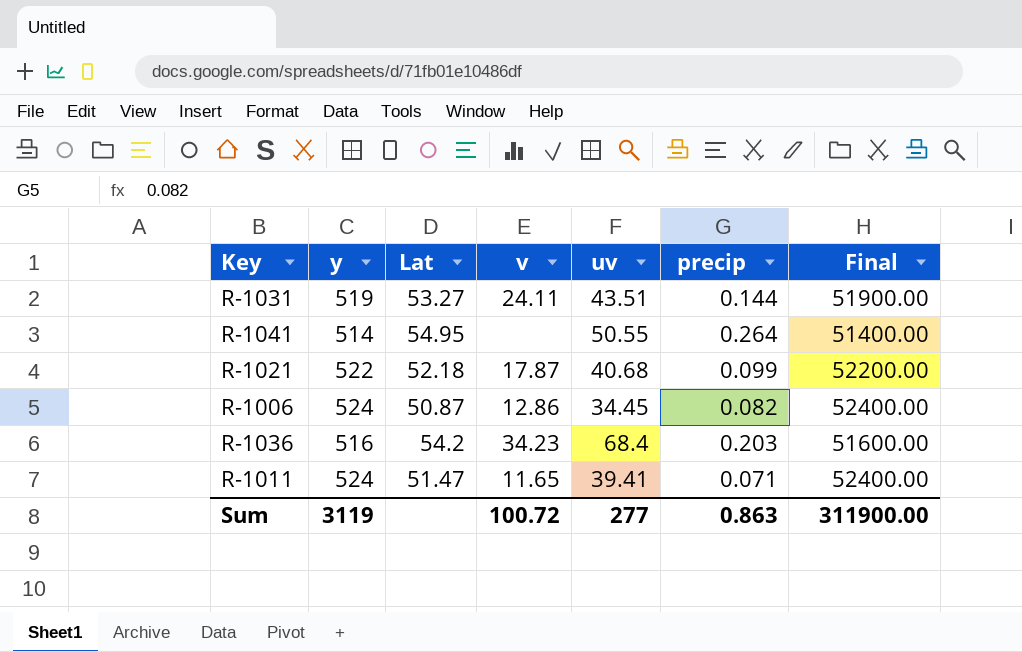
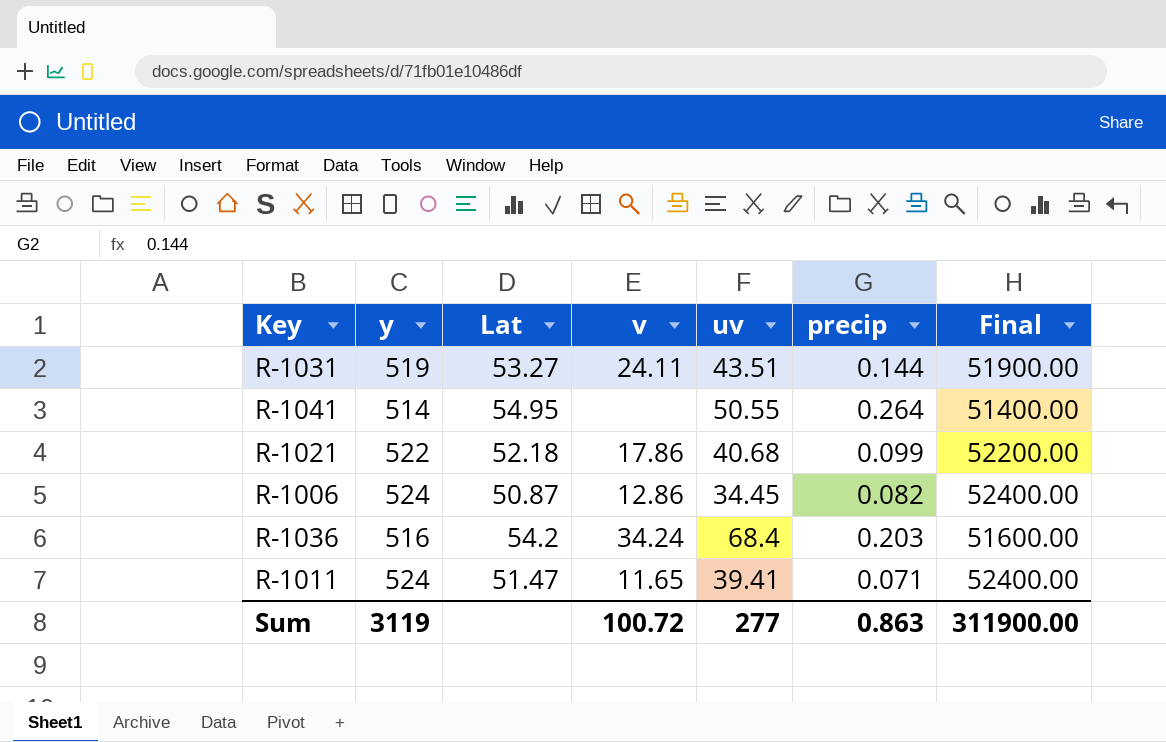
R-1021 | v: 17.87 -> 17.86
R-1036 | v: 34.23 -> 34.24

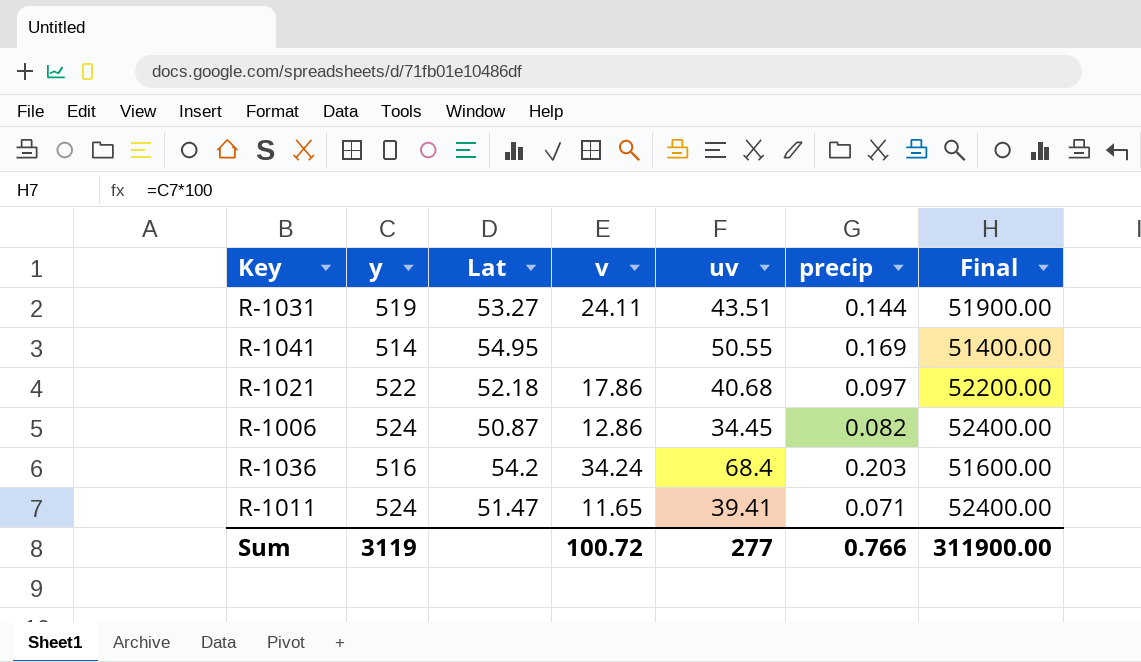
R-1041 | precip: 0.264 -> 0.169
R-1021 | precip: 0.099 -> 0.097
Sum | precip: 0.863 -> 0.766

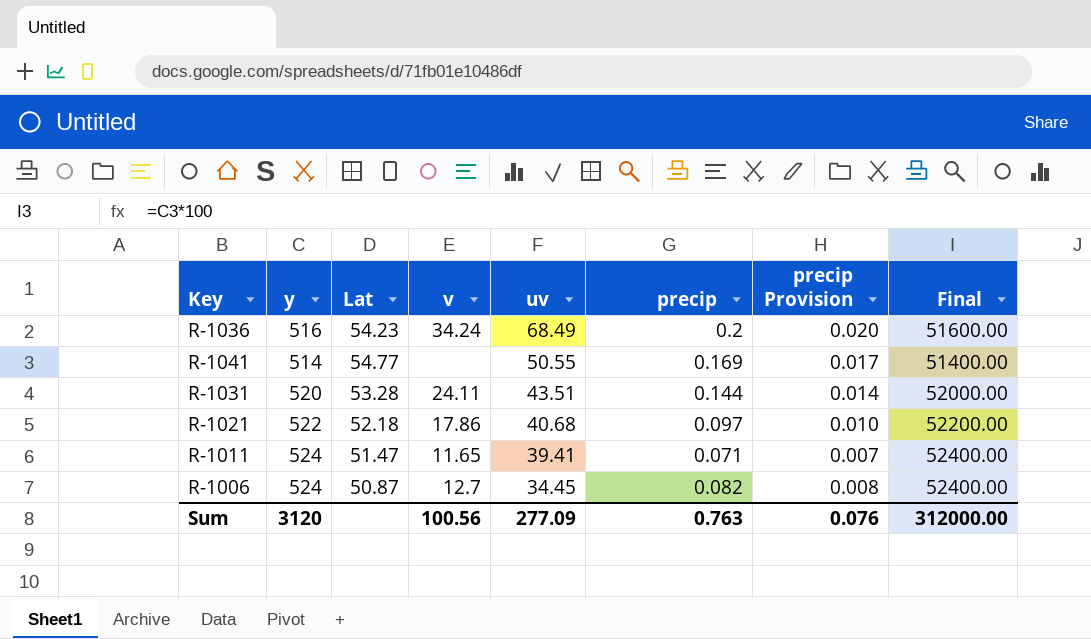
row order: none -> uv descending
column precip Provision | formula: none -> [precip] * 0.1
R-1036 | Lat: 54.2 -> 54.23
R-1036 | uv: 68.4 -> 68.49
R-1036 | precip: 0.203 -> 0.2
R-1041 | Lat: 54.95 -> 54.77
R-1031 | y: 519 -> 520
R-1031 | Lat: 53.27 -> 53.28
R-1031 | Final: 51900.00 -> 52000.00
R-1006 | v: 12.86 -> 12.7
Sum | y: 3119 -> 3120
Sum | v: 100.72 -> 100.56
Sum | uv: 277 -> 277.09
Sum | precip: 0.766 -> 0.763
Sum | Final: 311900.00 -> 312000.00

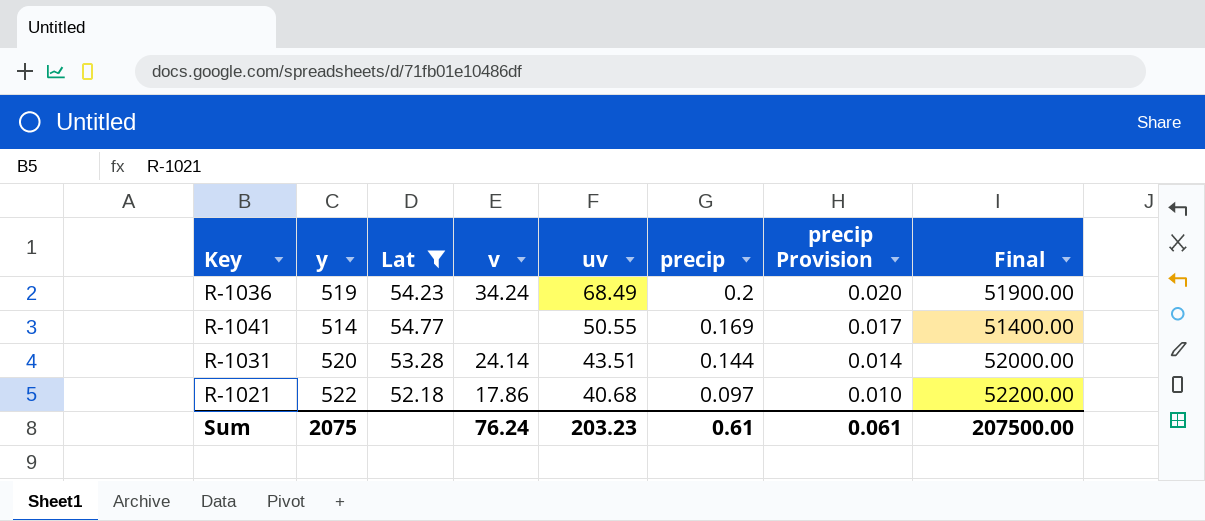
filter: none -> Lat >= 52.18
R-1036 | y: 516 -> 519
R-1036 | Final: 51600.00 -> 51900.00
R-1031 | v: 24.11 -> 24.14
Sum | y: 3120 -> 2075
Sum | v: 100.56 -> 76.24
Sum | uv: 277.09 -> 203.23
Sum | precip: 0.763 -> 0.61
Sum | precip Provision: 0.076 -> 0.061
Sum | Final: 312000.00 -> 207500.00

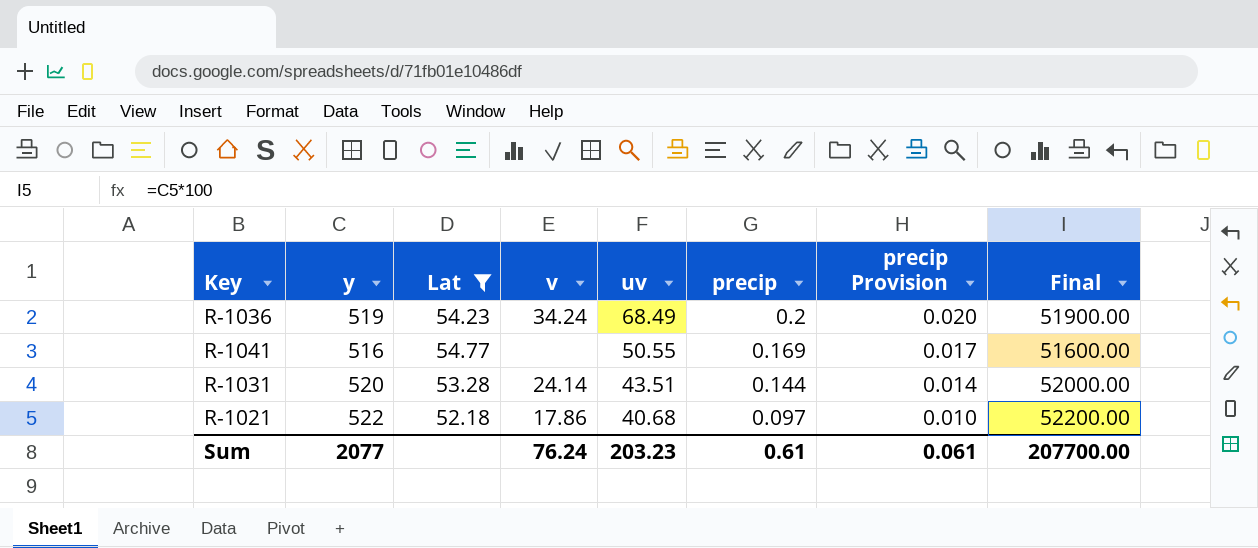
R-1041 | y: 514 -> 516
R-1041 | Final: 51400.00 -> 51600.00
Sum | y: 2075 -> 2077
Sum | Final: 207500.00 -> 207700.00

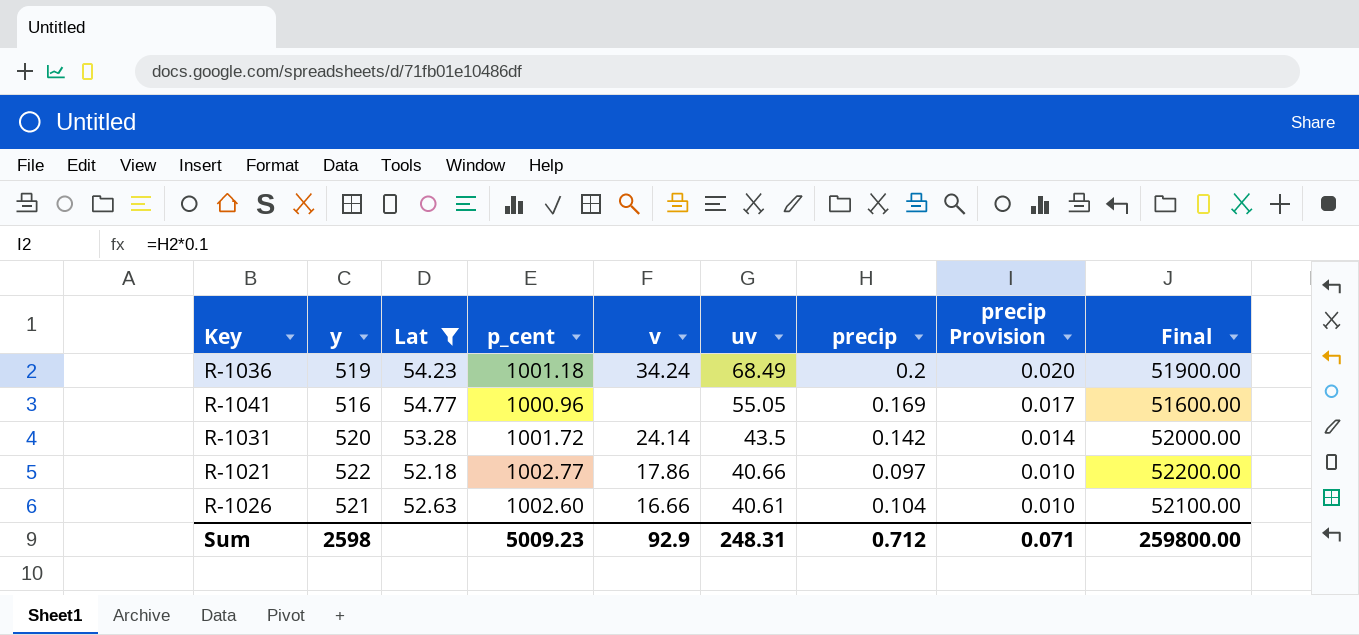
column p_cent | position: none -> 4
R-1041 | uv: 50.55 -> 55.05
R-1031 | uv: 43.51 -> 43.5
R-1031 | precip: 0.144 -> 0.142
R-1021 | uv: 40.68 -> 40.66
row R-1026: none -> 521 | 52.63 | 1002.60 | 16.66 | 40.61 | 0.104 | 0.010 | 52100.00
Sum | y: 2077 -> 2598
Sum | v: 76.24 -> 92.9
Sum | uv: 203.23 -> 248.31
Sum | precip: 0.61 -> 0.712
Sum | precip Provision: 0.061 -> 0.071
Sum | Final: 207700.00 -> 259800.00

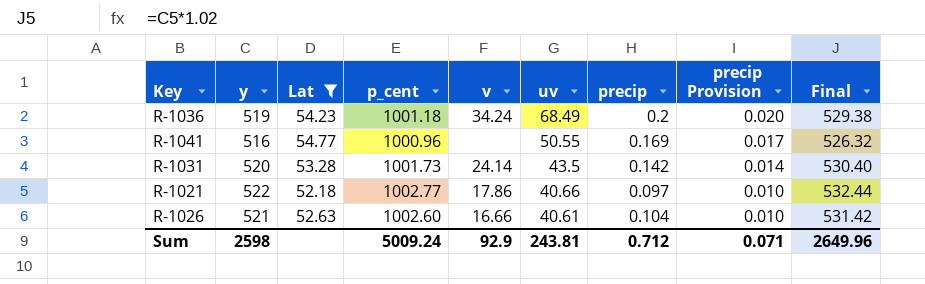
column Final | formula: [y] * 100 -> [y] * 1.02
R-1041 | uv: 55.05 -> 50.55
R-1031 | p_cent: 1001.72 -> 1001.73
Sum | p_cent: 5009.23 -> 5009.24
Sum | uv: 248.31 -> 243.81
Sum | Final: 259800.00 -> 2649.96

